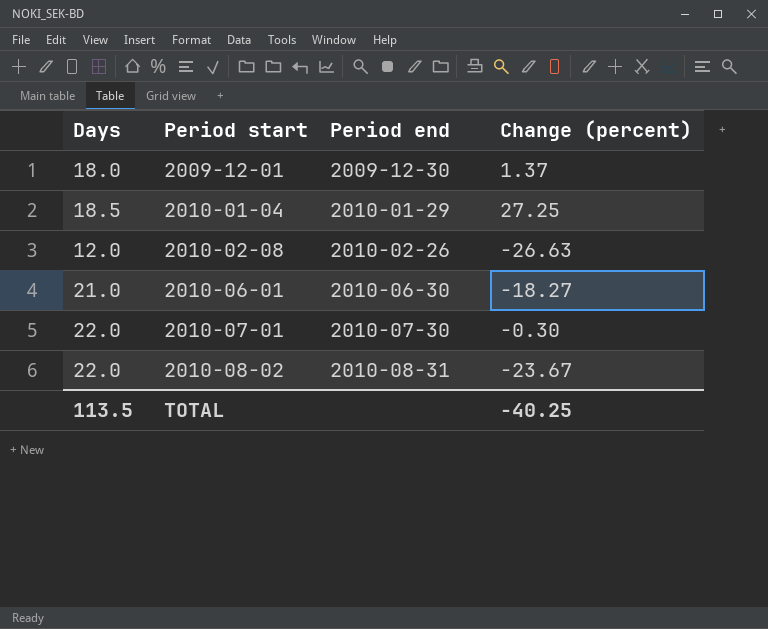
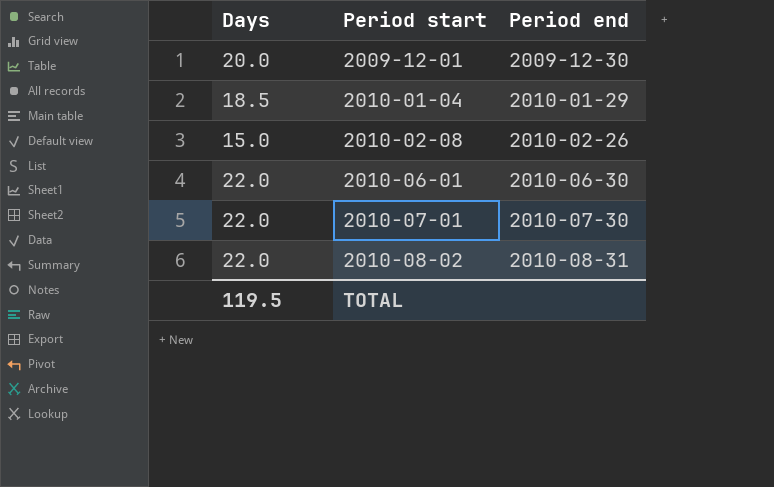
column Change (percent) | position: 4 -> none
2009-12-01 | Days: 18.0 -> 20.0
2010-02-08 | Days: 12.0 -> 15.0
2010-06-01 | Days: 21.0 -> 22.0
TOTAL | Days: 113.5 -> 119.5

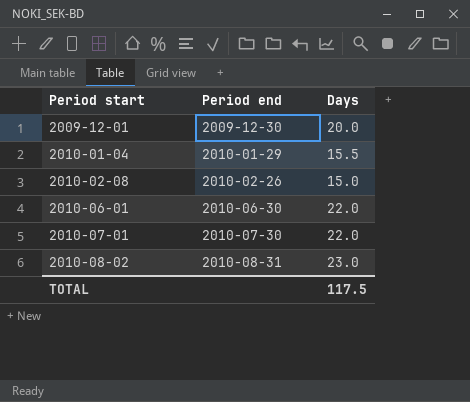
column Days | position: 1 -> 3
2010-01-04 | Days: 18.5 -> 15.5
2010-08-02 | Days: 22.0 -> 23.0
TOTAL | Days: 119.5 -> 117.5

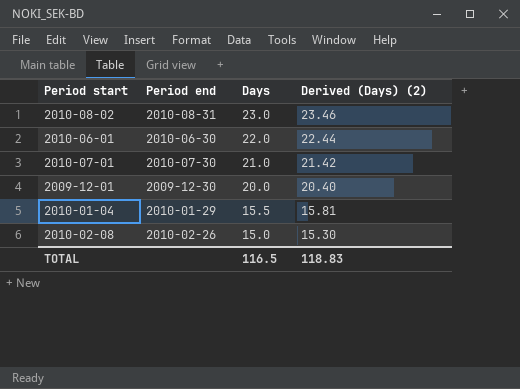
row order: Period start ascending -> Days descending
column Derived (Days) (2) | formula: none -> [Days] * 1.02
2010-07-01 | Days: 22.0 -> 21.0
TOTAL | Days: 117.5 -> 116.5

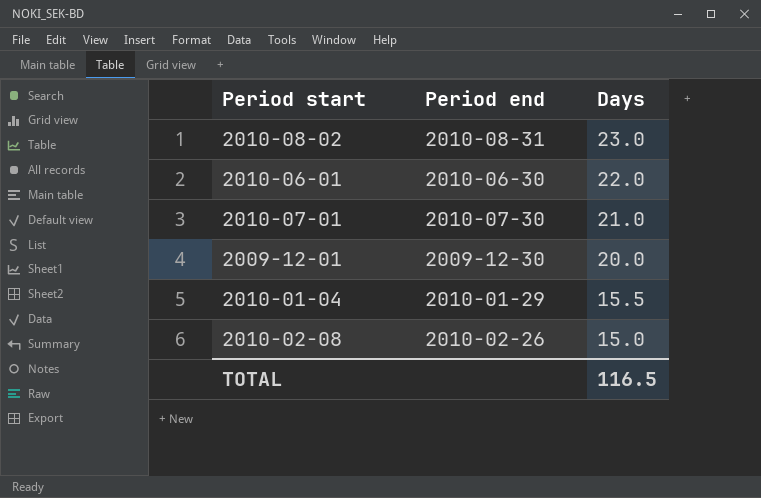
column Derived (Days) (2) | formula: [Days] * 1.02 -> none

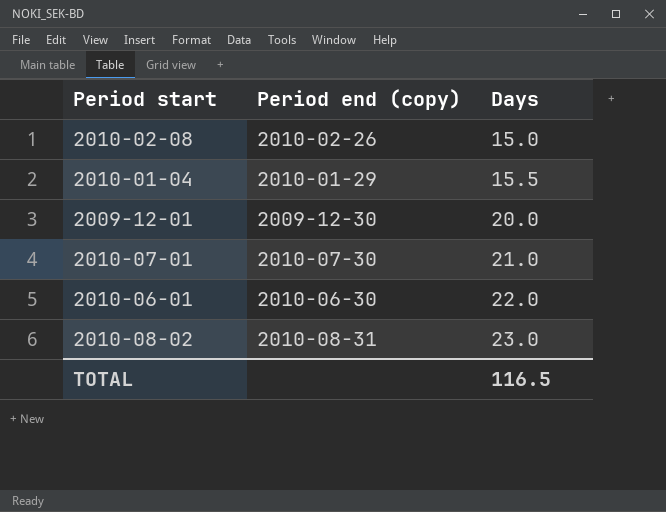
row order: Days descending -> Days ascending
column name: Period end -> Period end (copy)

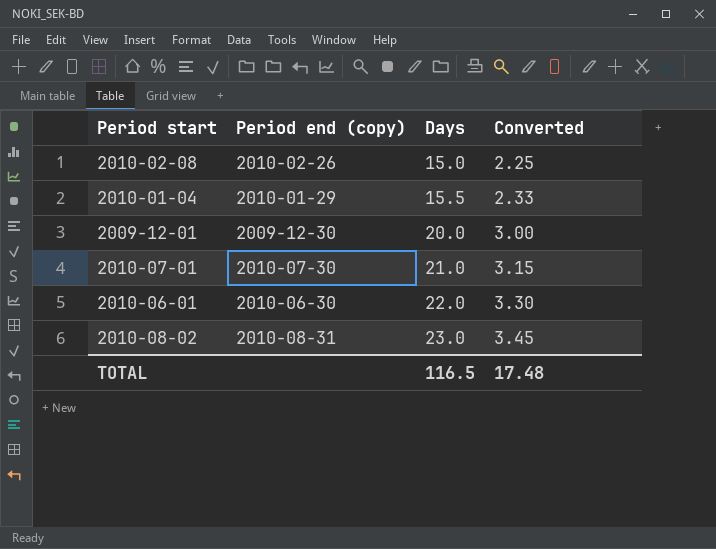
column Converted | formula: none -> [Days] * 0.15

